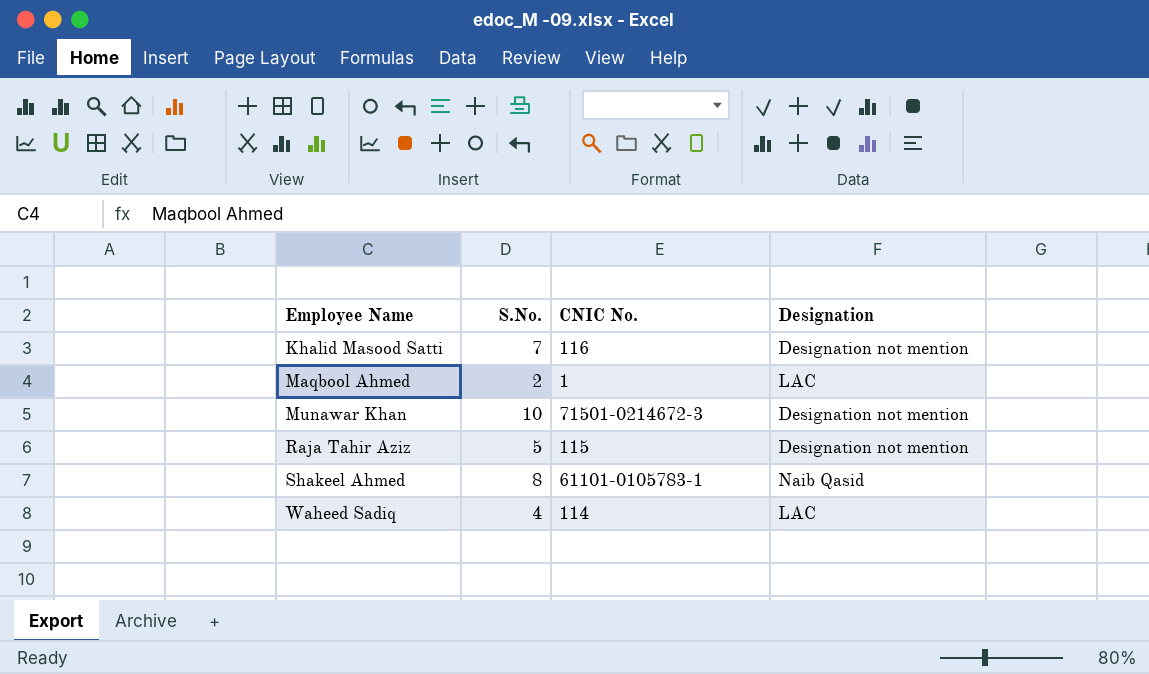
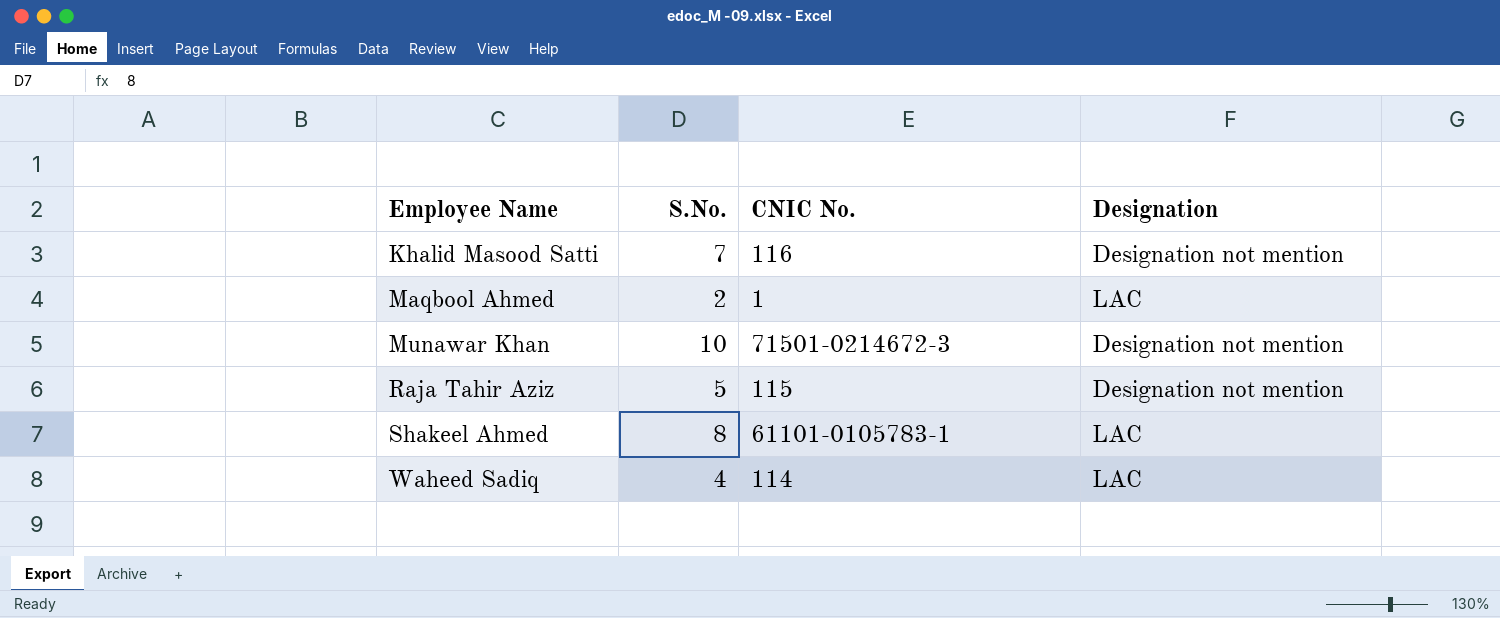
Shakeel Ahmed | Designation: Naib Qasid -> LAC

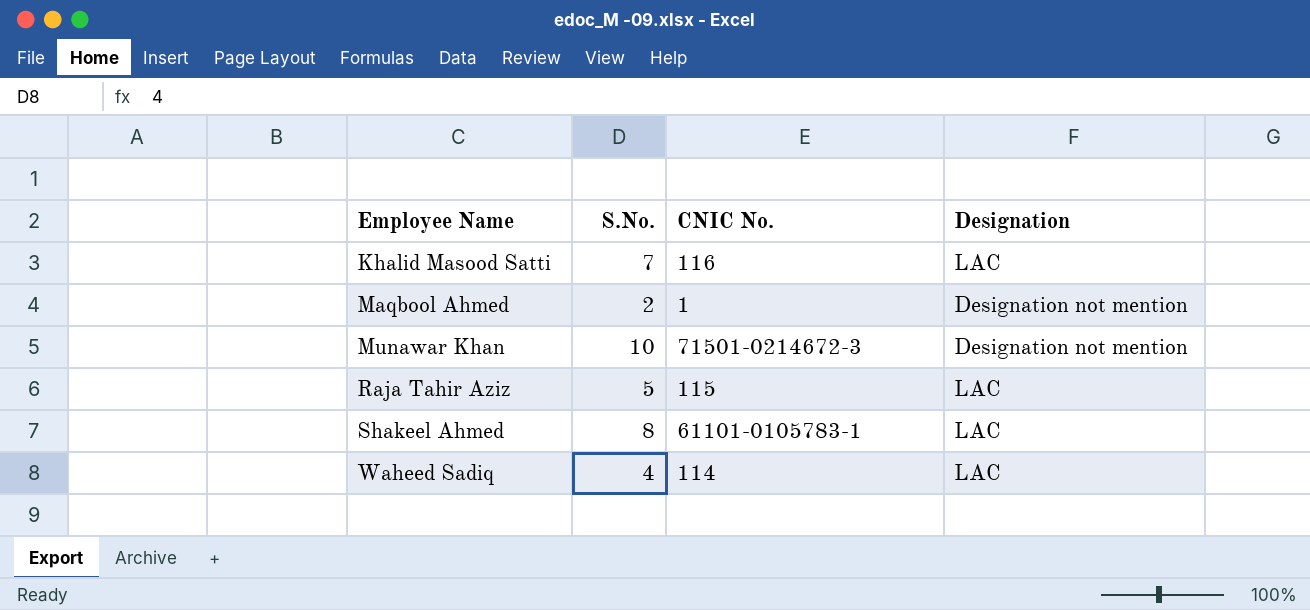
Khalid Masood Satti | Designation: Designation not mention -> LAC
Maqbool Ahmed | Designation: LAC -> Designation not mention
Raja Tahir Aziz | Designation: Designation not mention -> LAC

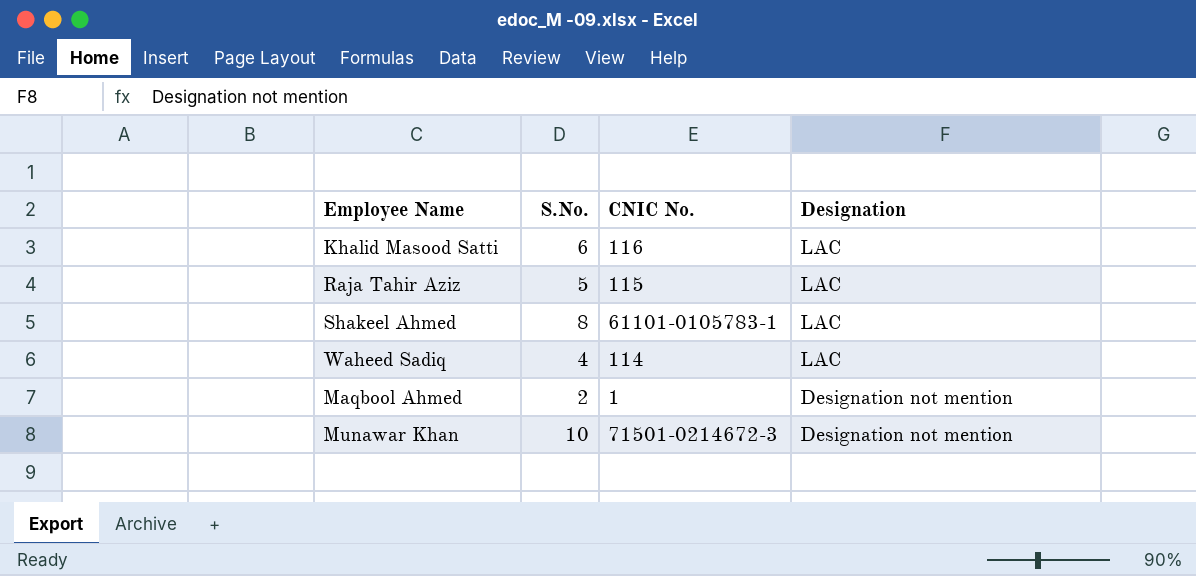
row order: Employee Name ascending -> Designation descending
Khalid Masood Satti | S.No.: 7 -> 6

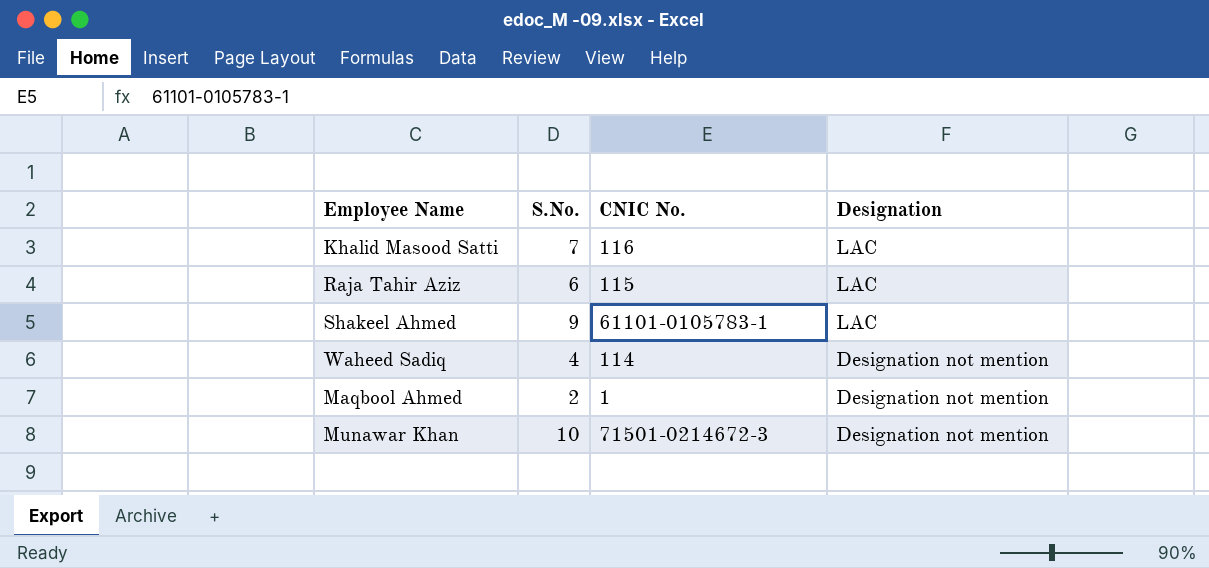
Khalid Masood Satti | S.No.: 6 -> 7
Raja Tahir Aziz | S.No.: 5 -> 6
Shakeel Ahmed | S.No.: 8 -> 9
Waheed Sadiq | Designation: LAC -> Designation not mention

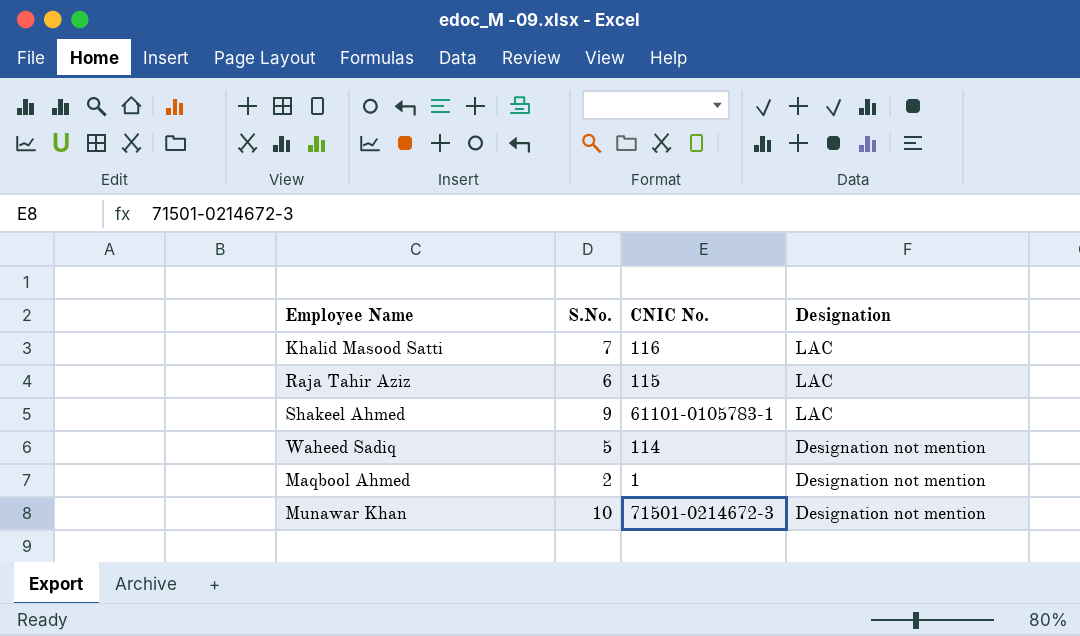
Waheed Sadiq | S.No.: 4 -> 5

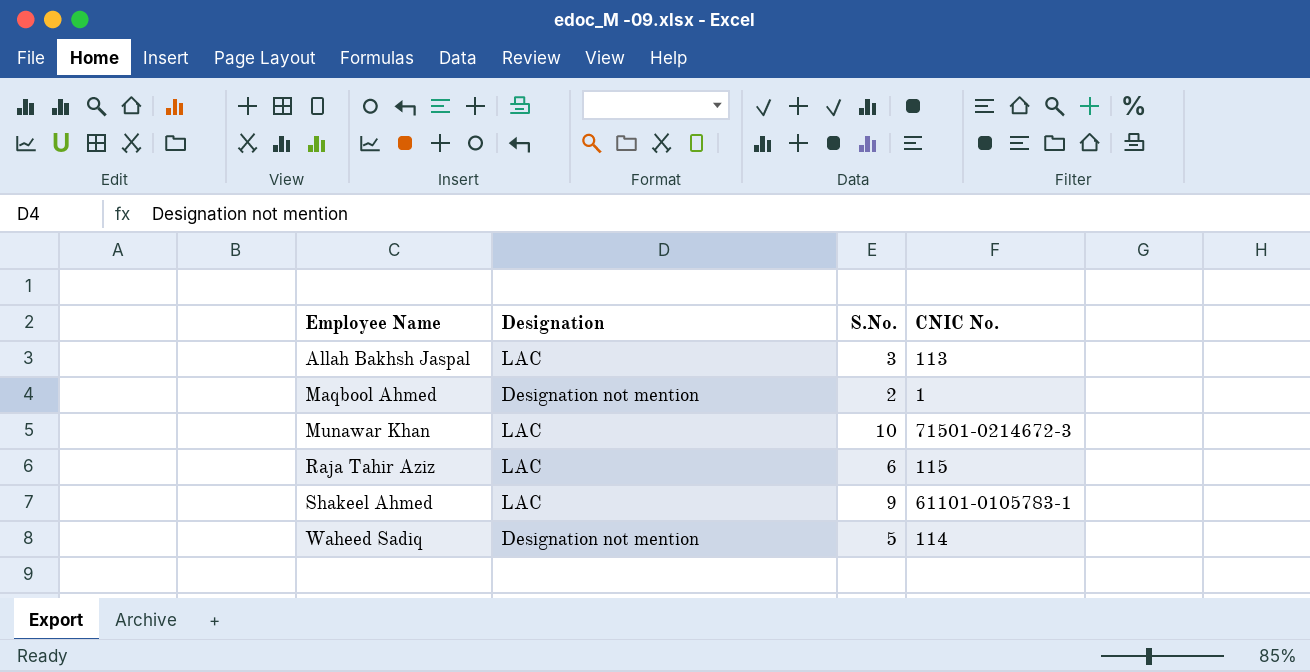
row order: Designation descending -> Employee Name ascending
column Designation | position: 4 -> 2
row Khalid Masood Satti: 7 | 116 | LAC -> none
row Allah Bakhsh Jaspal: none -> LAC | 3 | 113
Munawar Khan | Designation: Designation not mention -> LAC

